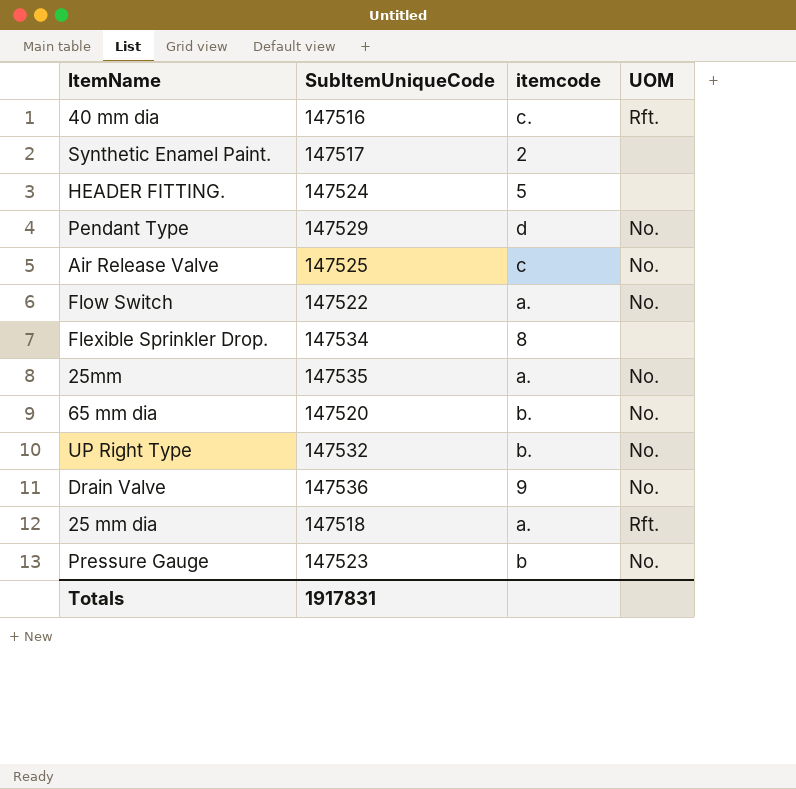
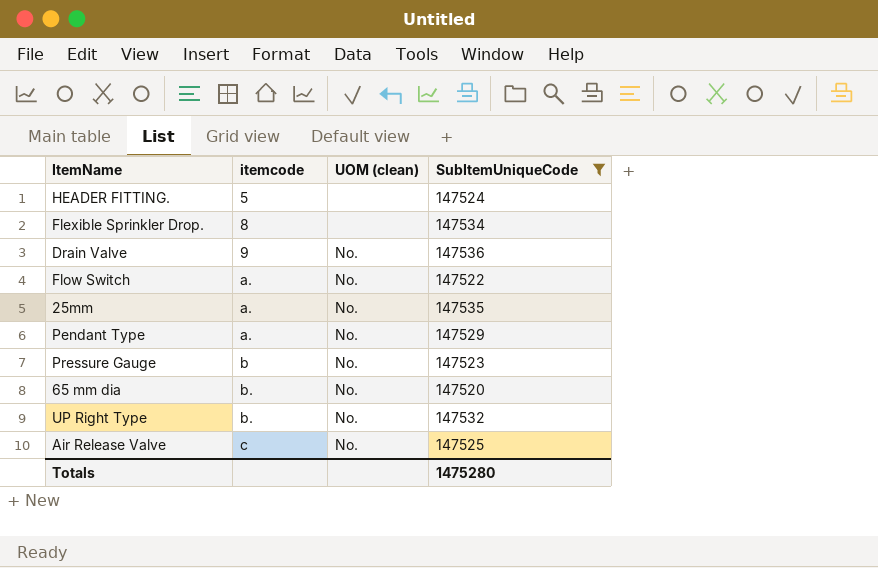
filter: none -> SubItemUniqueCode >= 147520
row order: none -> itemcode ascending
column name: UOM -> UOM (clean)
column SubItemUniqueCode | position: 2 -> 4
Pendant Type | itemcode: d -> a.
Totals | SubItemUniqueCode: 1917831 -> 1475280

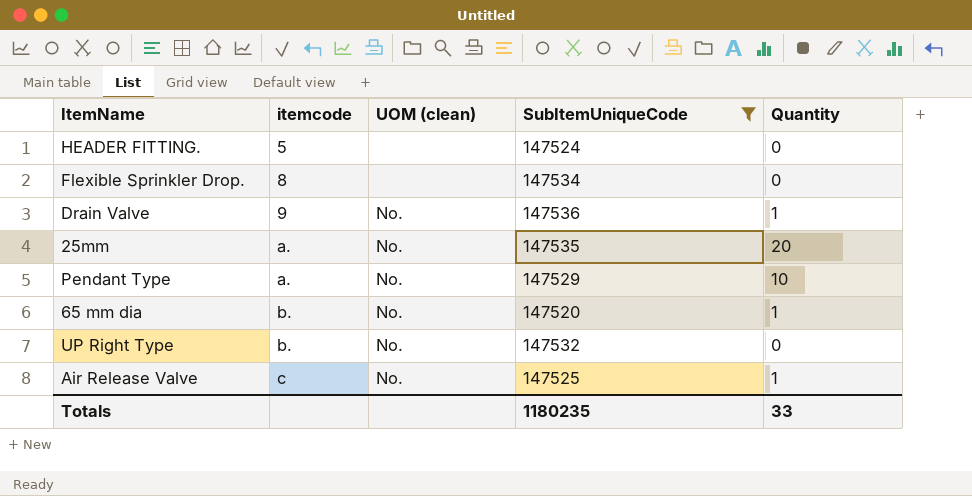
column Quantity | position: none -> 5
row Flow Switch: a. | No. | 147522 -> none
row Pressure Gauge: b | No. | 147523 -> none
Totals | SubItemUniqueCode: 1475280 -> 1180235

